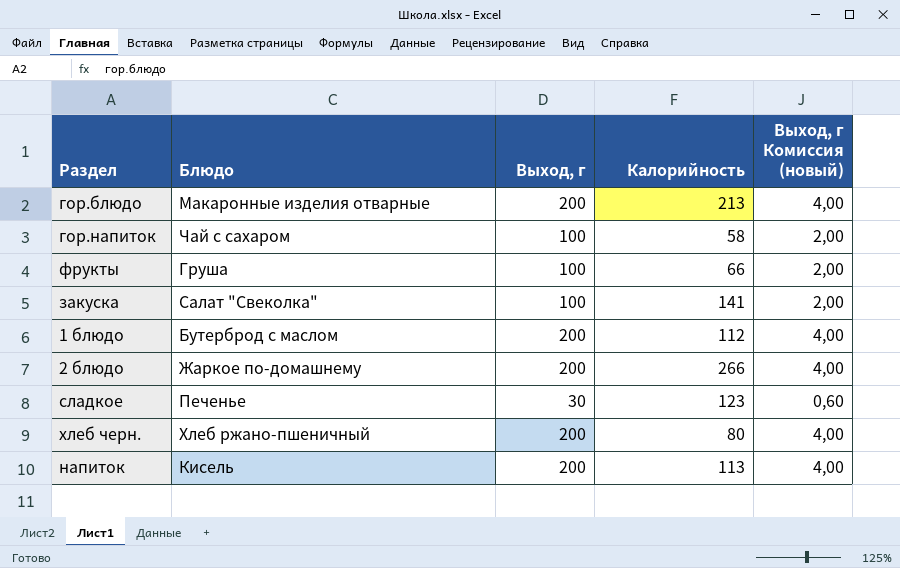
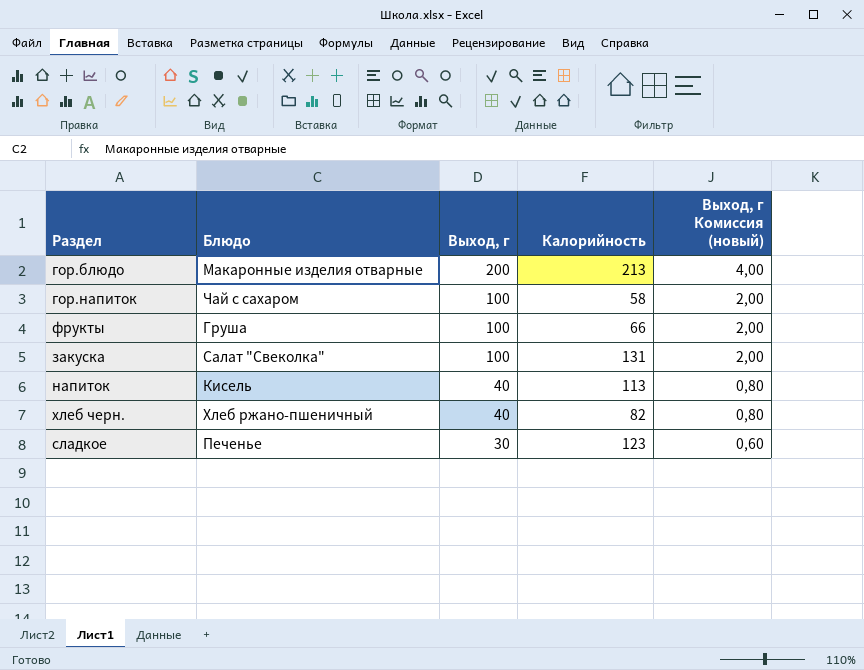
row order: none -> Выход, г descending
row 1 блюдо: Бутерброд с маслом | 200 | 112 | 4,00 -> none
row 2 блюдо: Жаркое по-домашнему | 200 | 266 | 4,00 -> none
закуска | Калорийность: 141 -> 131
напиток | Выход, г: 200 -> 40
напиток | Выход, г Комиссия (новый): 4,00 -> 0,80
хлеб черн. | Выход, г: 200 -> 40
хлеб черн. | Калорийность: 80 -> 82
хлеб черн. | Выход, г Комиссия (новый): 4,00 -> 0,80

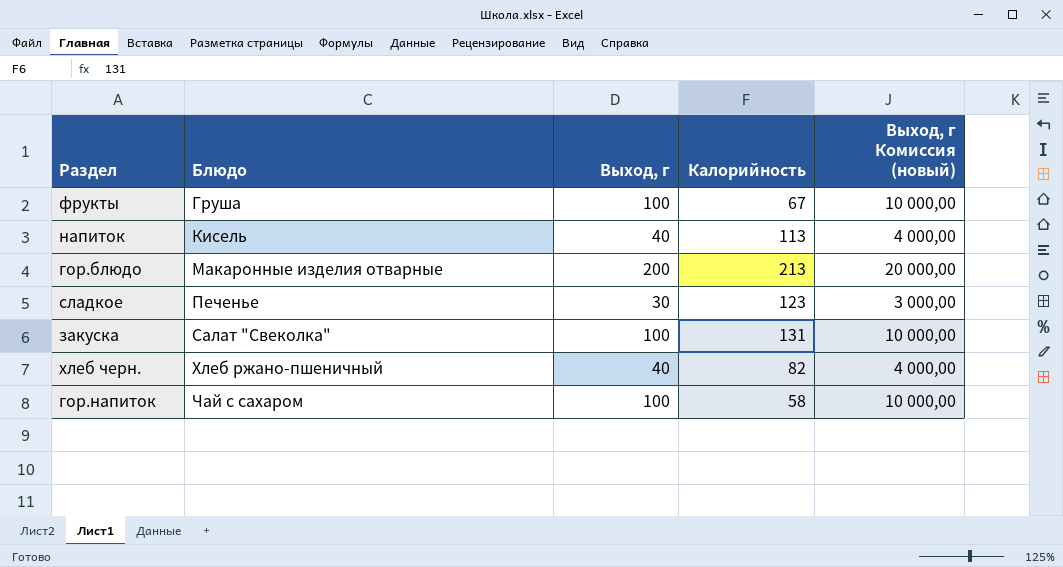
row order: Выход, г descending -> Блюдо ascending
column Выход, г Комиссия (новый) | formula: [Выход, г] * 0,02 -> [Выход, г] * 100
фрукты | Калорийность: 66 -> 67

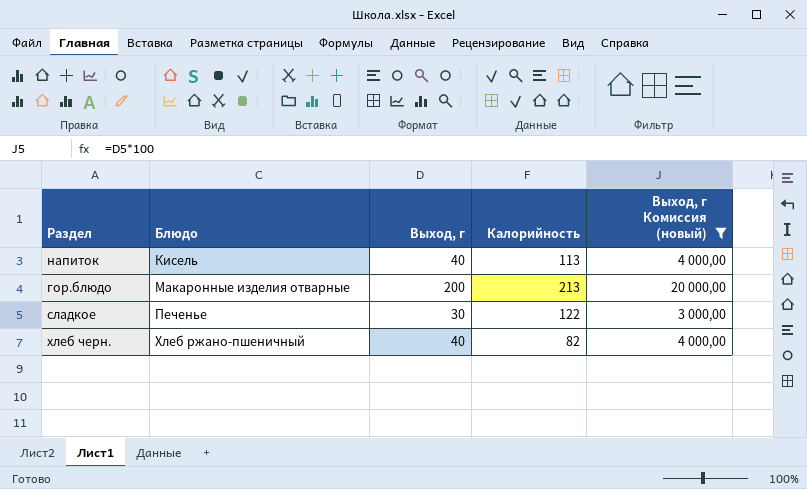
filter: none -> Выход, г Комиссия (новый) != 10 000,00
сладкое | Калорийность: 123 -> 122

